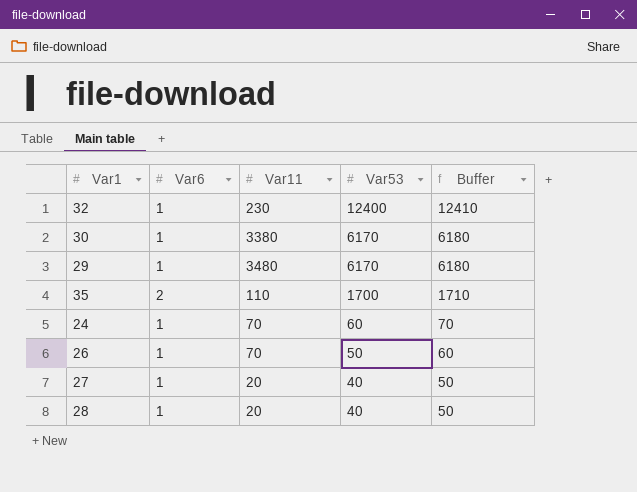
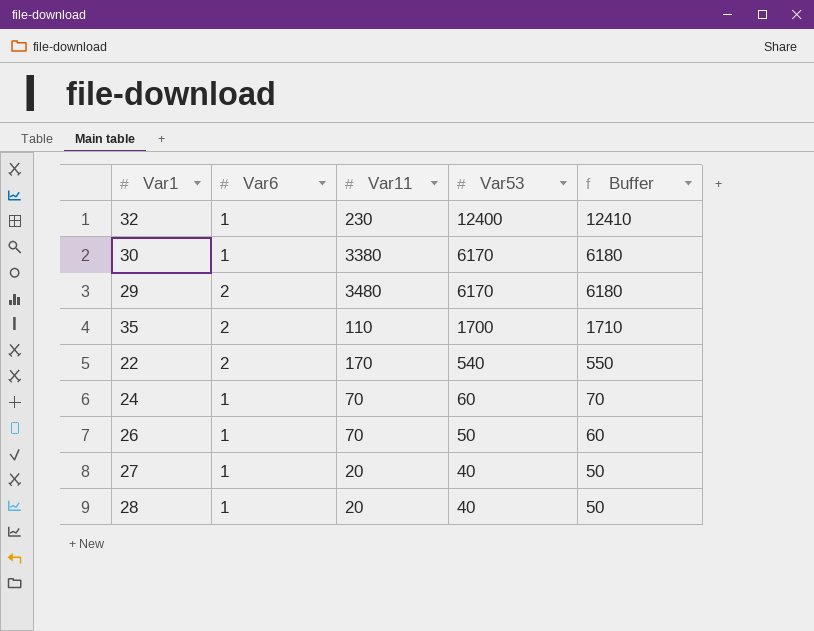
29 | Var6: 1 -> 2
row 22: none -> 2 | 170 | 540 | 550

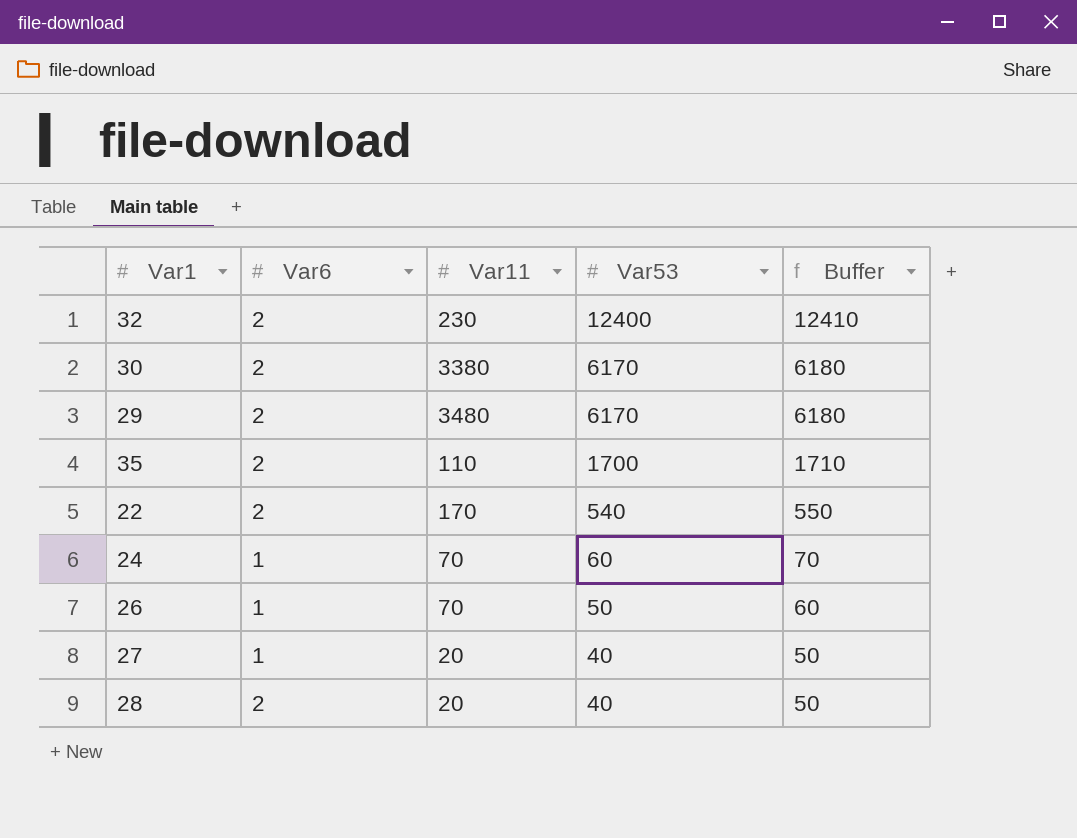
32 | Var6: 1 -> 2
30 | Var6: 1 -> 2
28 | Var6: 1 -> 2

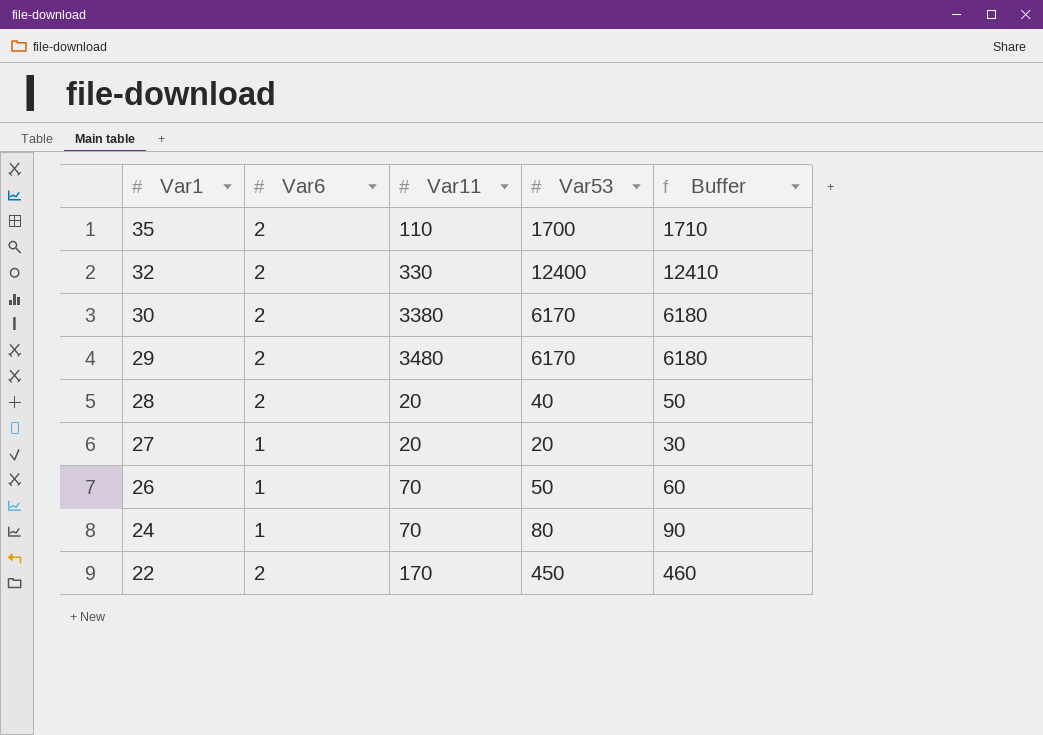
row order: Var53 descending -> Var1 descending
32 | Var11: 230 -> 330
27 | Var53: 40 -> 20
27 | Buffer: 50 -> 30
24 | Var53: 60 -> 80
24 | Buffer: 70 -> 90
22 | Var53: 540 -> 450
22 | Buffer: 550 -> 460

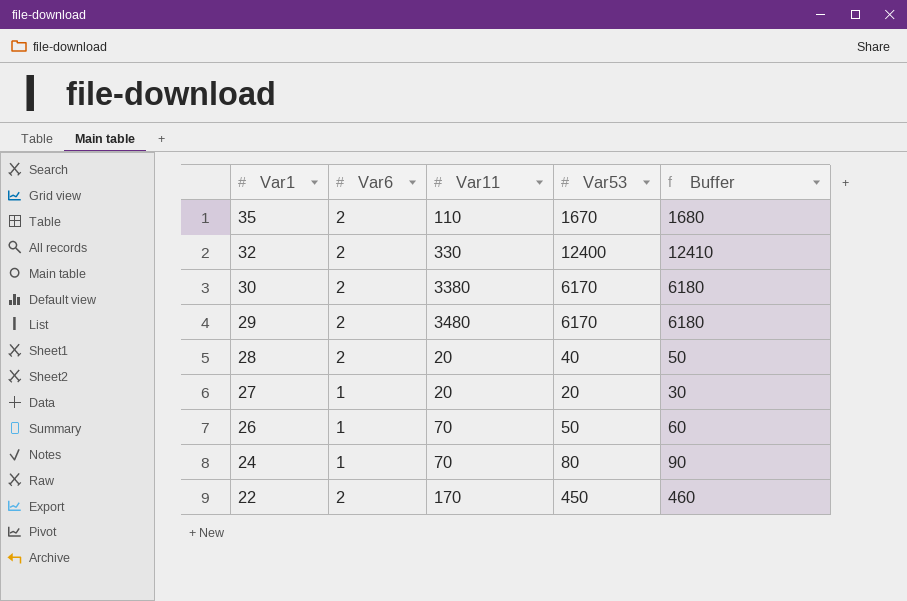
35 | Var53: 1700 -> 1670
35 | Buffer: 1710 -> 1680

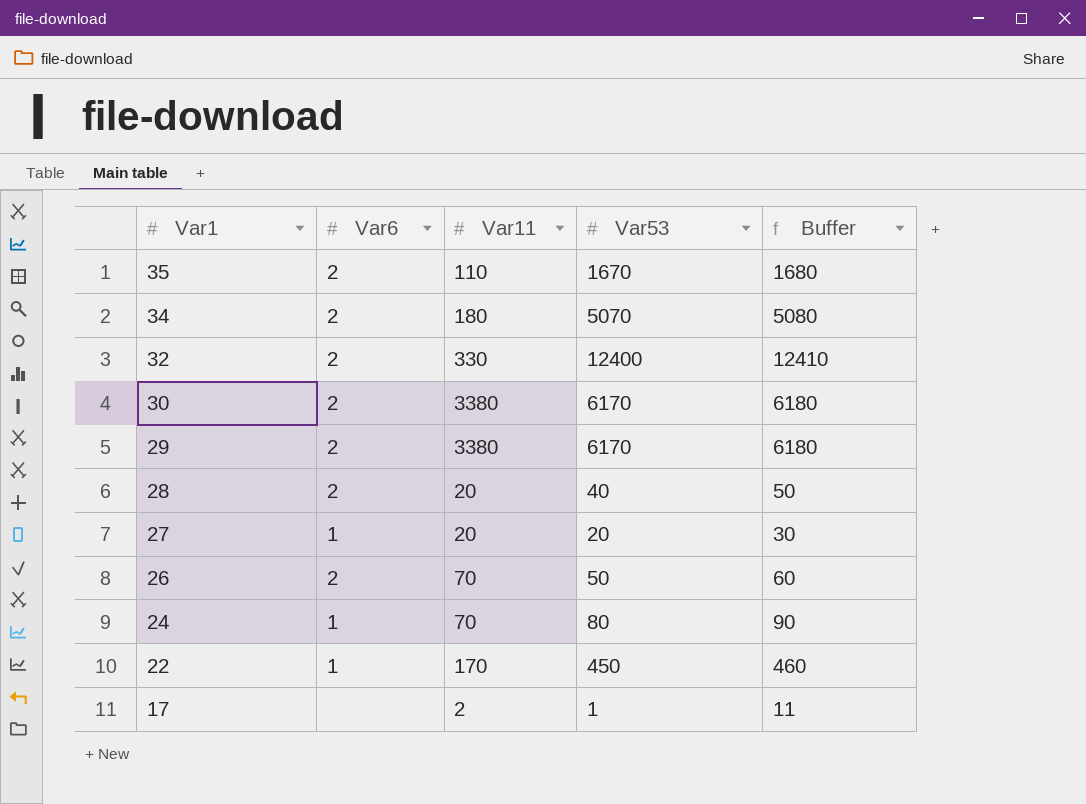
row 34: none -> 2 | 180 | 5070 | 5080
29 | Var11: 3480 -> 3380
26 | Var6: 1 -> 2
22 | Var6: 2 -> 1
row 17: none -> none | 2 | 1 | 11

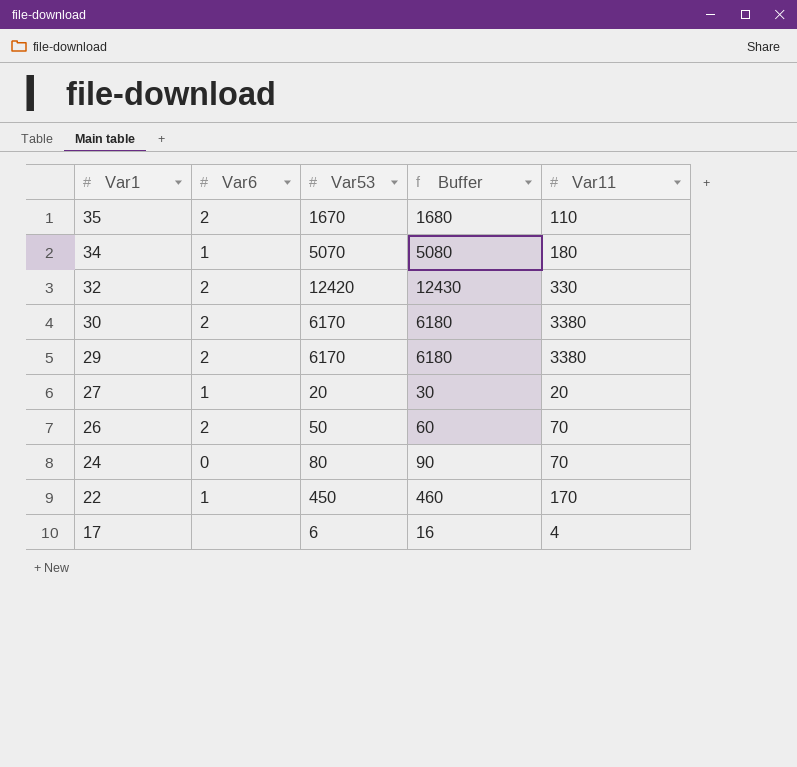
column Var11 | position: 3 -> 5
row 28: 2 | 20 | 40 | 50 -> none
34 | Var6: 2 -> 1
32 | Var53: 12400 -> 12420
32 | Buffer: 12410 -> 12430
24 | Var6: 1 -> 0
17 | Var53: 1 -> 6
17 | Buffer: 11 -> 16
17 | Var11: 2 -> 4

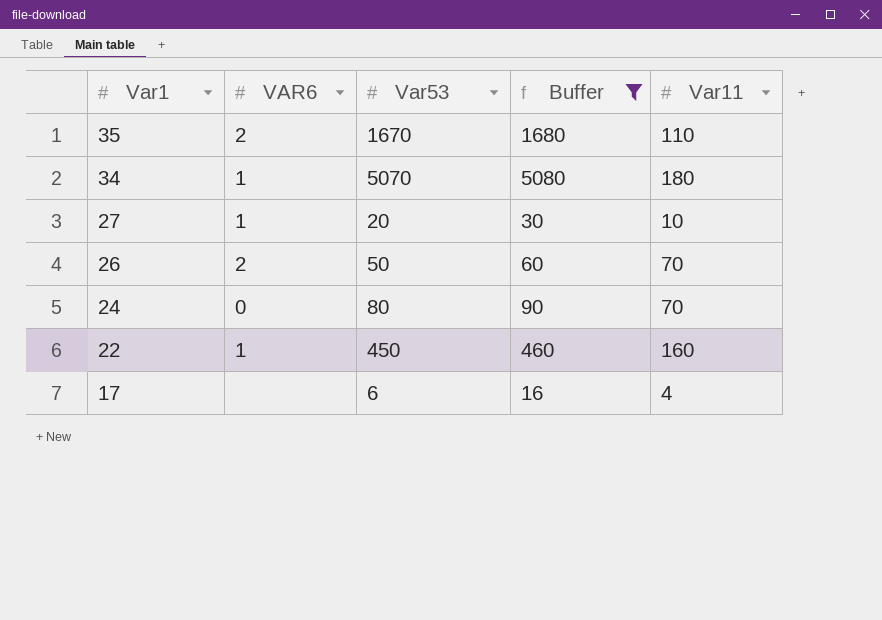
filter: none -> Buffer <= 5080
column name: Var6 -> VAR6
27 | Var11: 20 -> 10
22 | Var11: 170 -> 160

